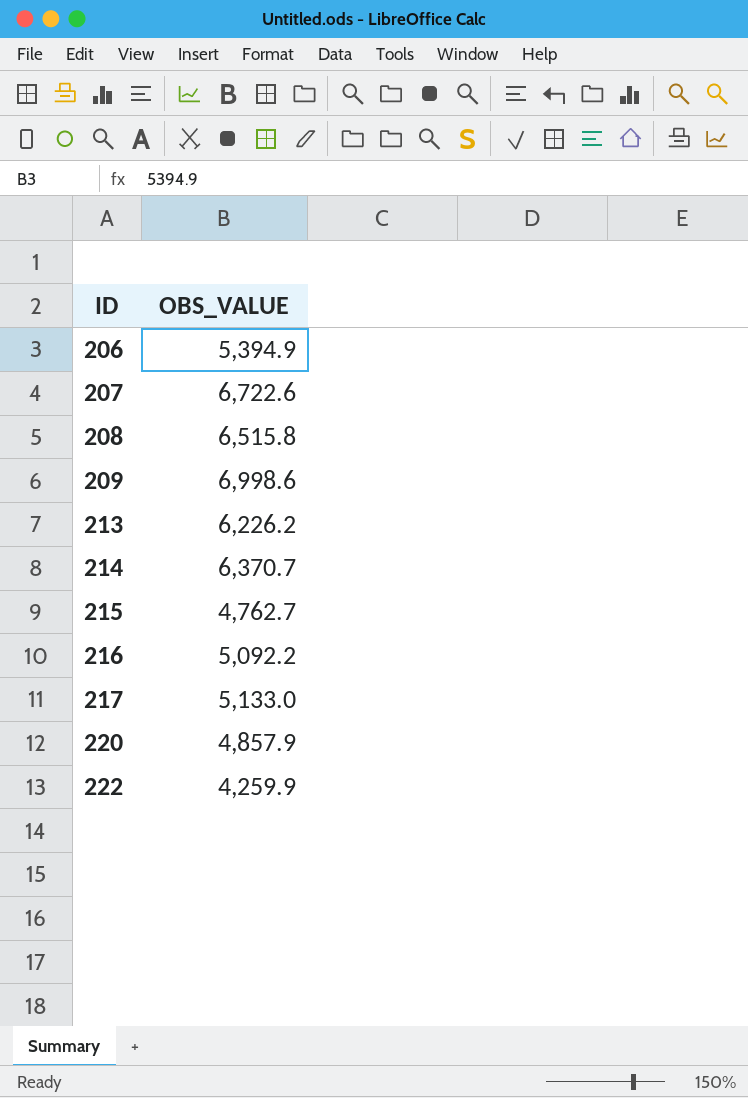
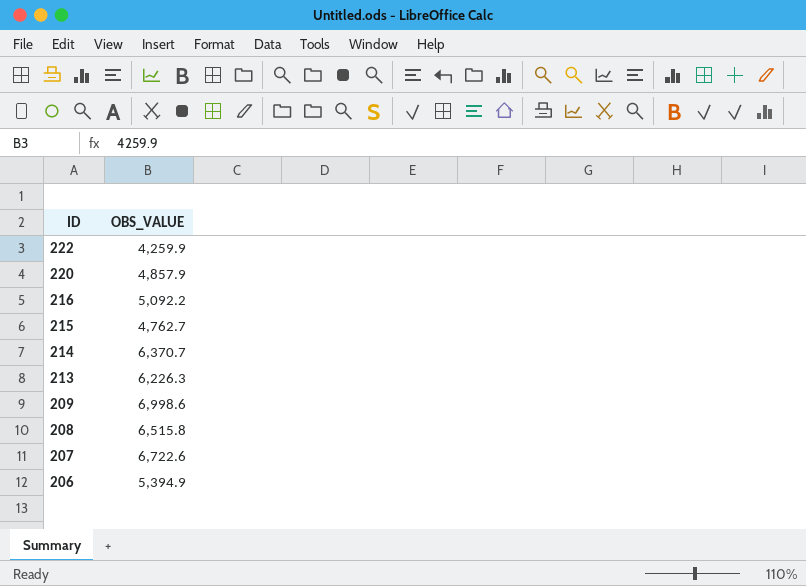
row order: ID ascending -> ID descending
row 217: 5,133.0 -> none
213 | OBS_VALUE: 6,226.2 -> 6,226.3

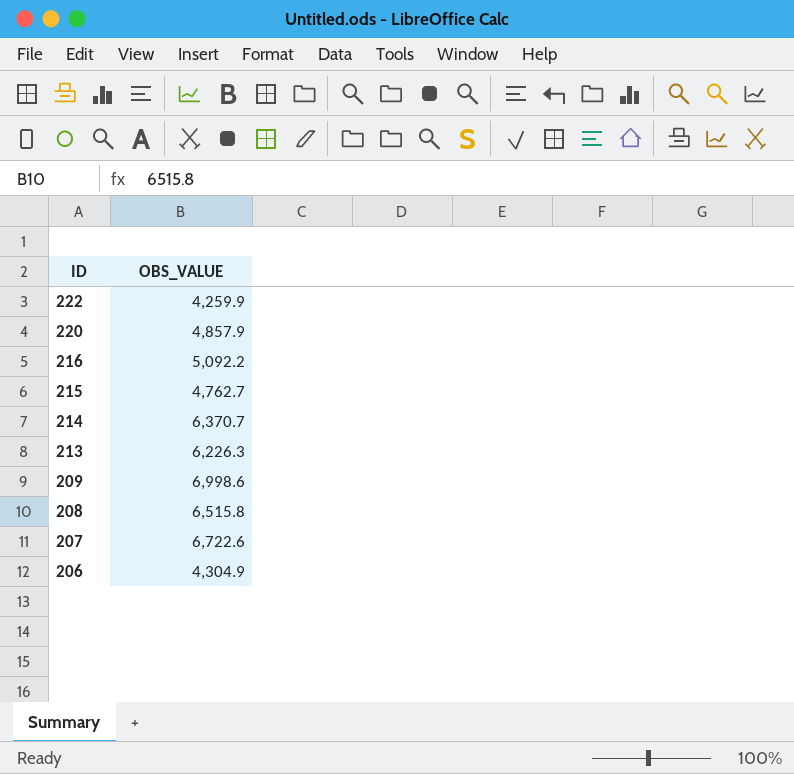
206 | OBS_VALUE: 5,394.9 -> 4,304.9

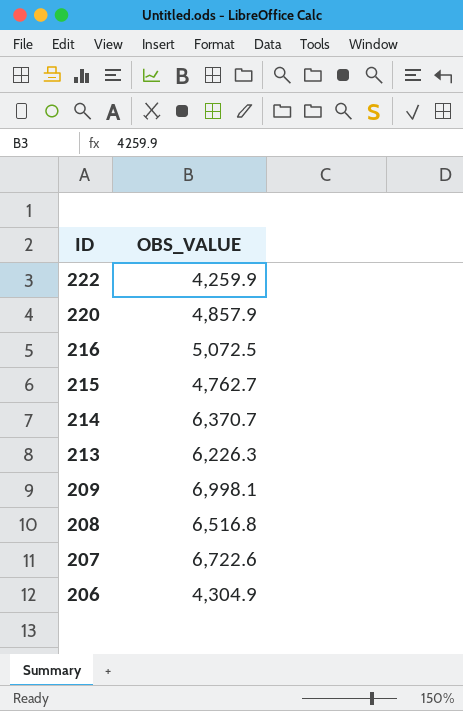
216 | OBS_VALUE: 5,092.2 -> 5,072.5
209 | OBS_VALUE: 6,998.6 -> 6,998.1
208 | OBS_VALUE: 6,515.8 -> 6,516.8

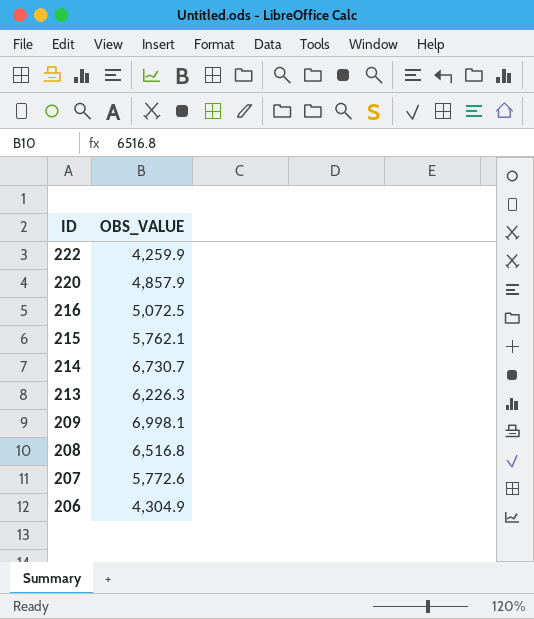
215 | OBS_VALUE: 4,762.7 -> 5,762.1
214 | OBS_VALUE: 6,370.7 -> 6,730.7
207 | OBS_VALUE: 6,722.6 -> 5,772.6

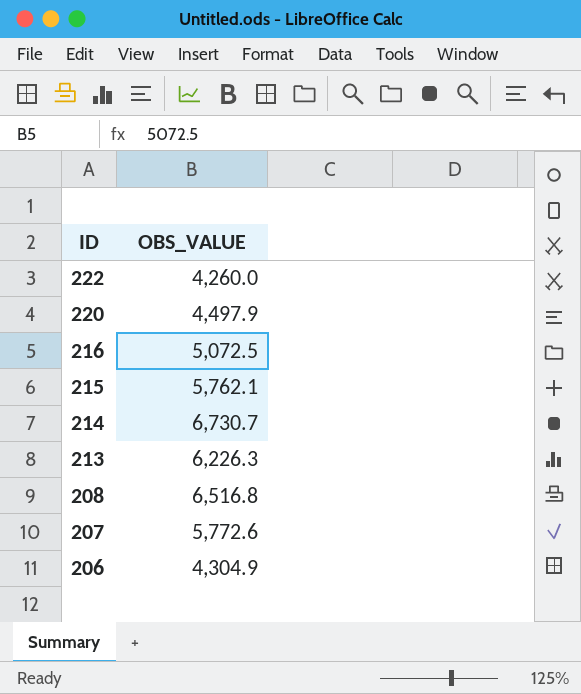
row 209: 6,998.1 -> none
222 | OBS_VALUE: 4,259.9 -> 4,260.0
220 | OBS_VALUE: 4,857.9 -> 4,497.9

